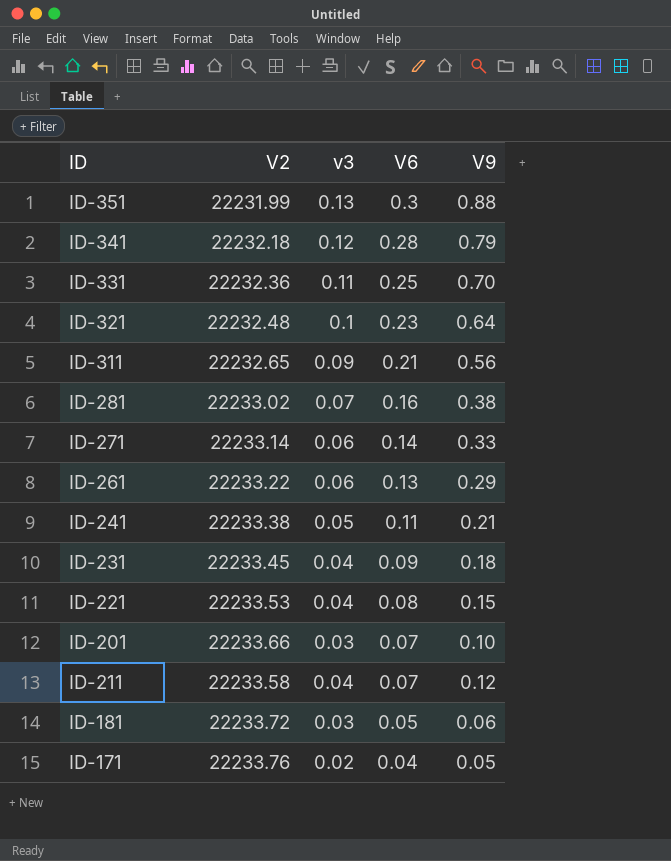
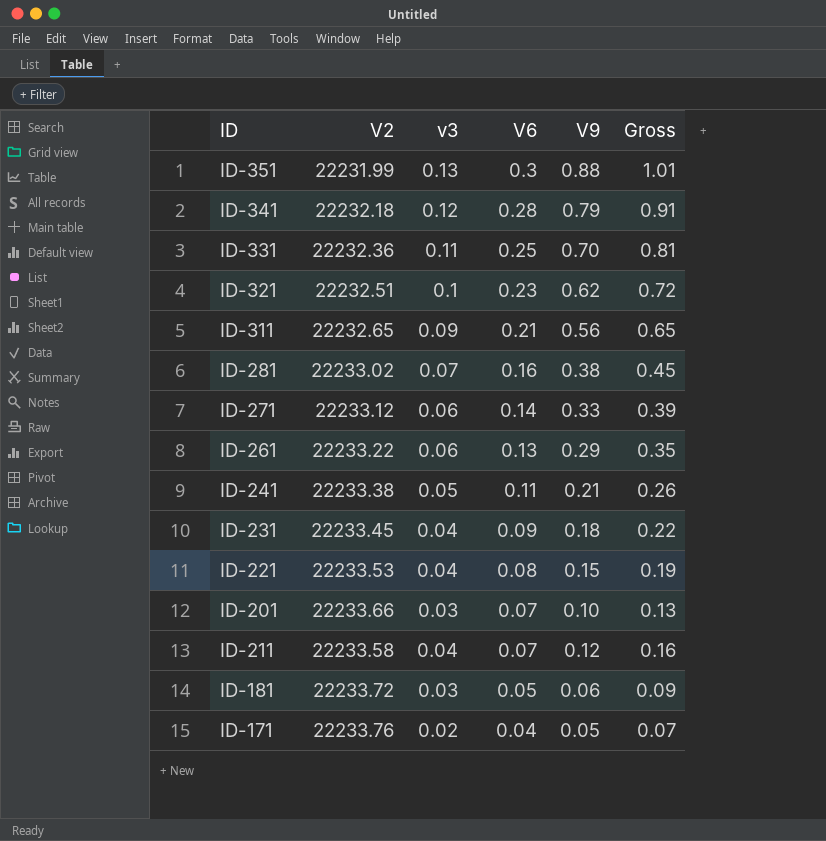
column Gross | formula: none -> [v3] + [V9]
ID-321 | V2: 22232.48 -> 22232.51
ID-321 | V9: 0.64 -> 0.62
ID-271 | V2: 22233.14 -> 22233.12

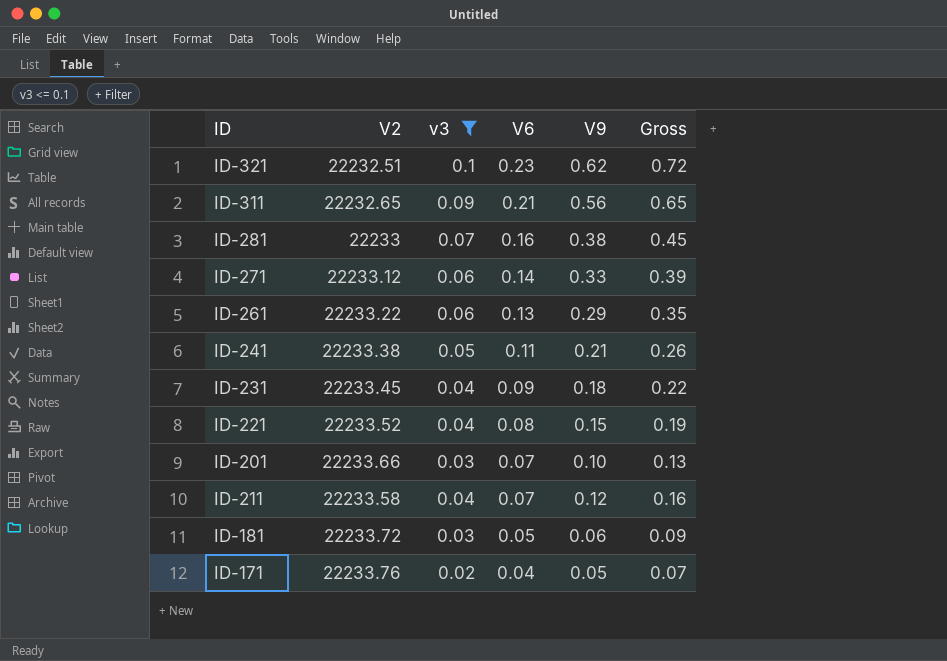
filter: none -> v3 <= 0.1
ID-281 | V2: 22233.02 -> 22233
ID-221 | V2: 22233.53 -> 22233.52

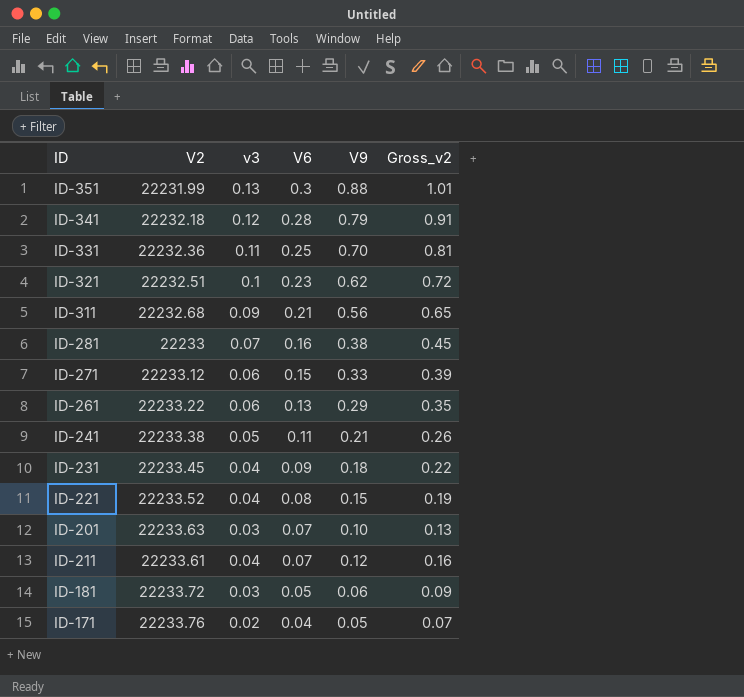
filter: v3 <= 0.1 -> none
column name: Gross -> Gross_v2
ID-311 | V2: 22232.65 -> 22232.68
ID-271 | V6: 0.14 -> 0.15
ID-201 | V2: 22233.66 -> 22233.63
ID-211 | V2: 22233.58 -> 22233.61

